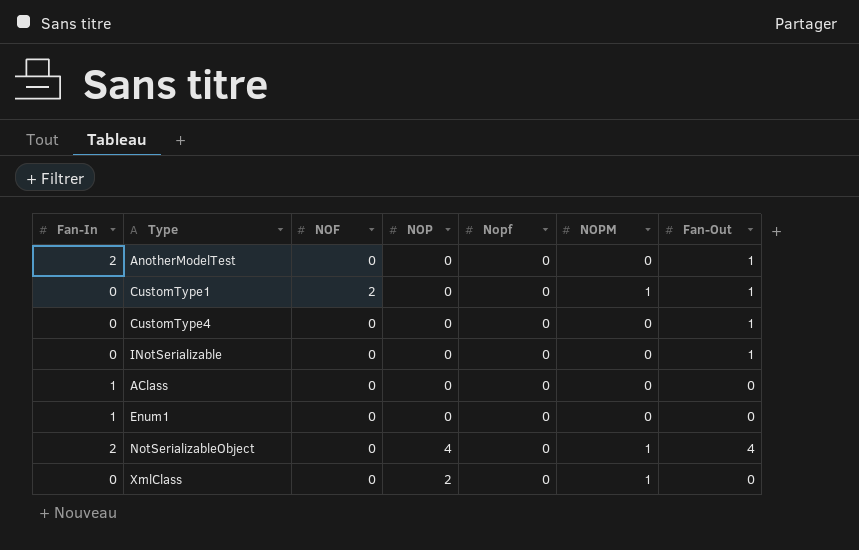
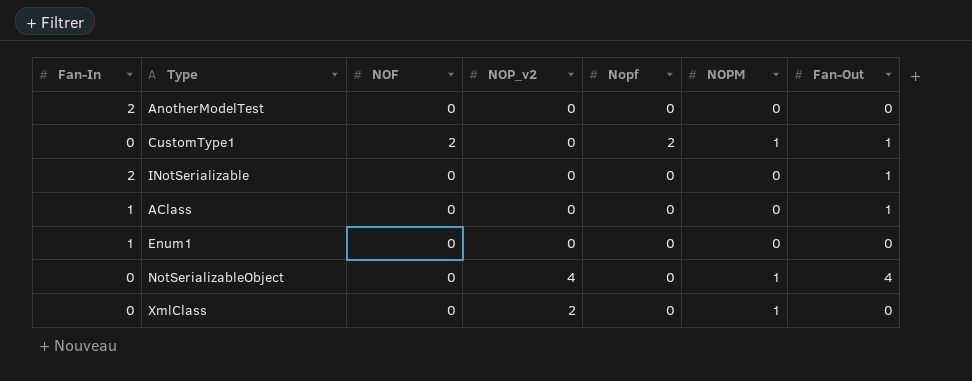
column name: NOP -> NOP_v2
row CustomType4: 0 | 0 | 0 | 0 | 0 | 1 -> none
AnotherModelTest | Fan-Out: 1 -> 0
CustomType1 | Nopf: 0 -> 2
INotSerializable | Fan-In: 0 -> 2
AClass | Fan-Out: 0 -> 1
NotSerializableObject | Fan-In: 2 -> 0

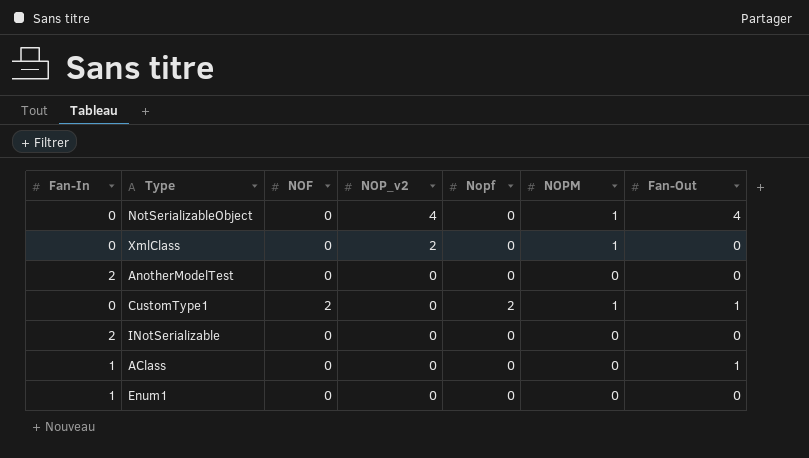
row order: none -> NOP_v2 descending
INotSerializable | Fan-Out: 1 -> 0

